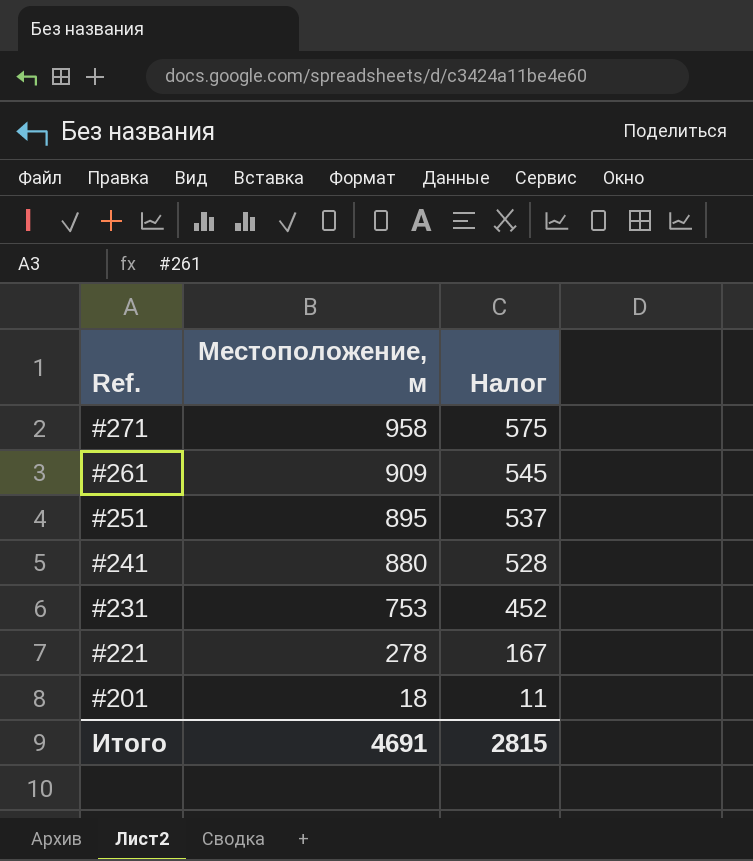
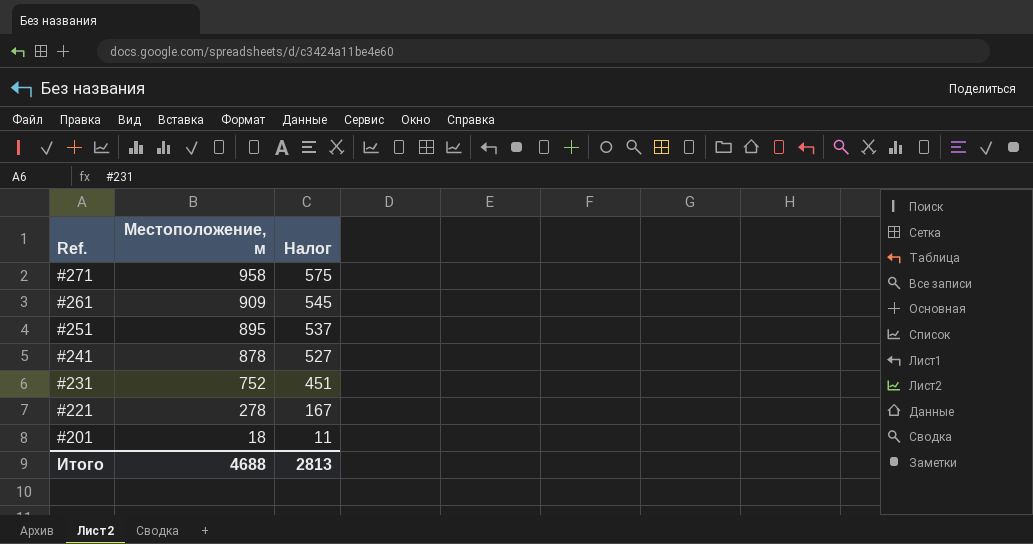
#241 | Местоположение, м: 880 -> 878
#241 | Налог: 528 -> 527
#231 | Местоположение, м: 753 -> 752
#231 | Налог: 452 -> 451
Итого | Местоположение, м: 4691 -> 4688
Итого | Налог: 2815 -> 2813

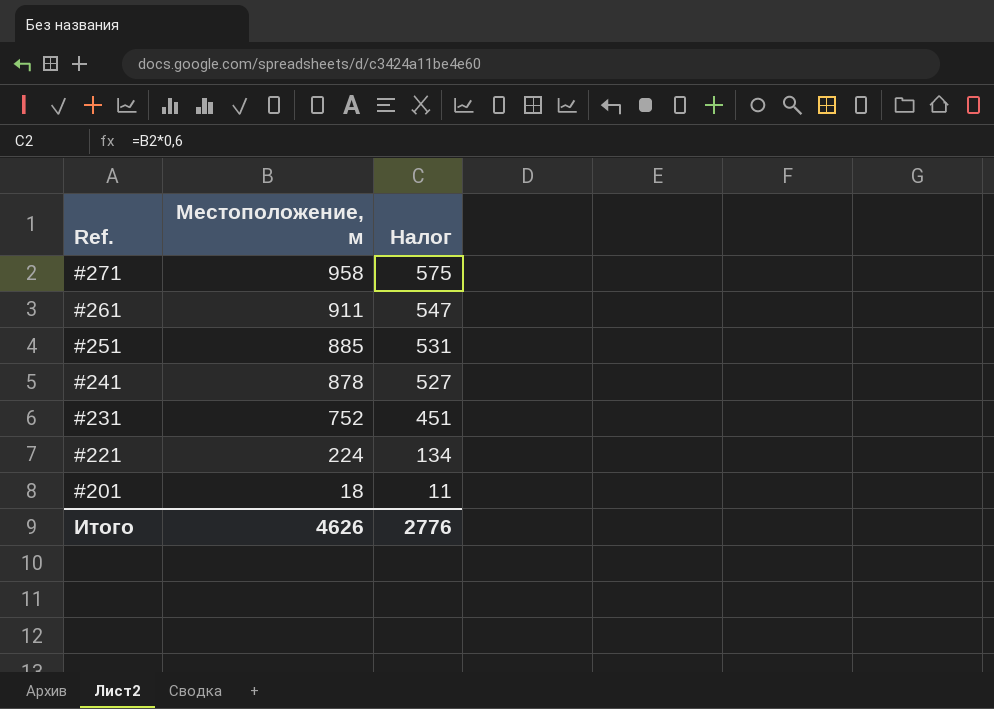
#261 | Местоположение, м: 909 -> 911
#261 | Налог: 545 -> 547
#251 | Местоположение, м: 895 -> 885
#251 | Налог: 537 -> 531
#221 | Местоположение, м: 278 -> 224
#221 | Налог: 167 -> 134
Итого | Местоположение, м: 4688 -> 4626
Итого | Налог: 2813 -> 2776

